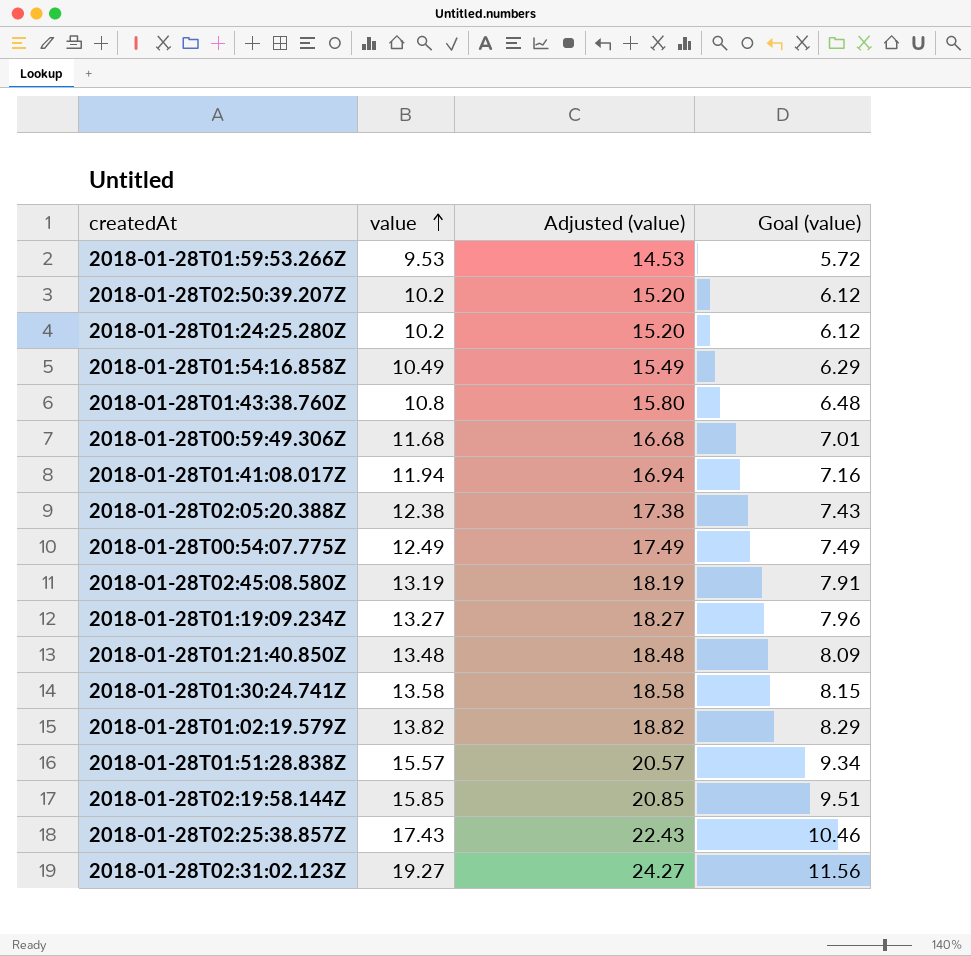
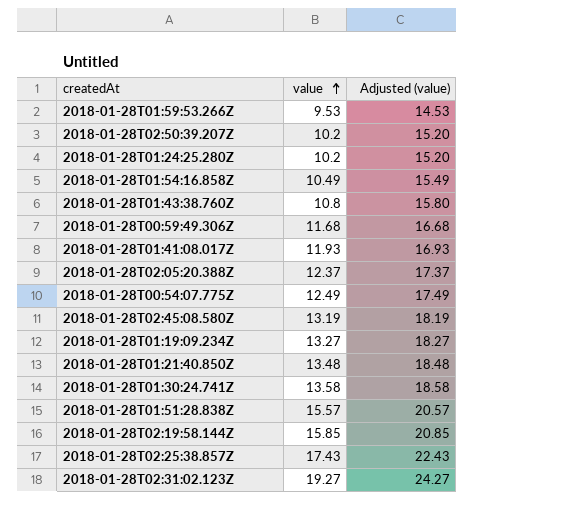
column Goal (value) | formula: [value] * 0.6 -> none
row 2018-01-28T01:02:19.579Z: 13.82 | 18.82 | 8.29 -> none
2018-01-28T01:41:08.017Z | value: 11.94 -> 11.93
2018-01-28T01:41:08.017Z | Adjusted (value): 16.94 -> 16.93
2018-01-28T02:05:20.388Z | value: 12.38 -> 12.37
2018-01-28T02:05:20.388Z | Adjusted (value): 17.38 -> 17.37

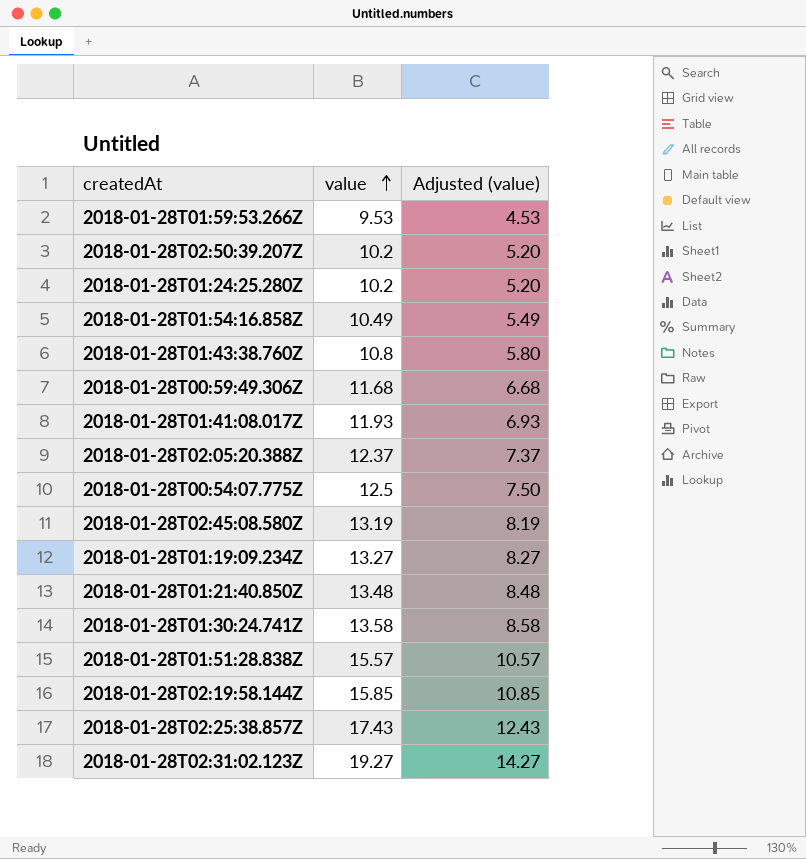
column Adjusted (value) | formula: [value] + 5 -> [value] - 5
2018-01-28T00:54:07.775Z | value: 12.49 -> 12.5

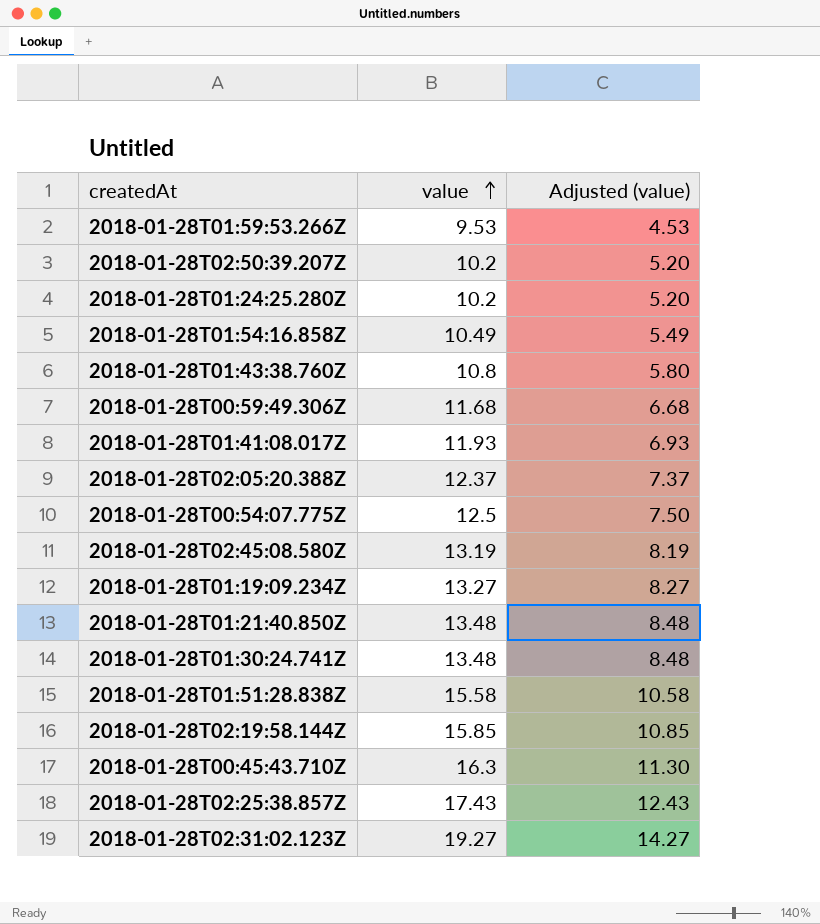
2018-01-28T01:30:24.741Z | value: 13.58 -> 13.48
2018-01-28T01:30:24.741Z | Adjusted (value): 8.58 -> 8.48
2018-01-28T01:51:28.838Z | value: 15.57 -> 15.58
2018-01-28T01:51:28.838Z | Adjusted (value): 10.57 -> 10.58
row 2018-01-28T00:45:43.710Z: none -> 16.3 | 11.30

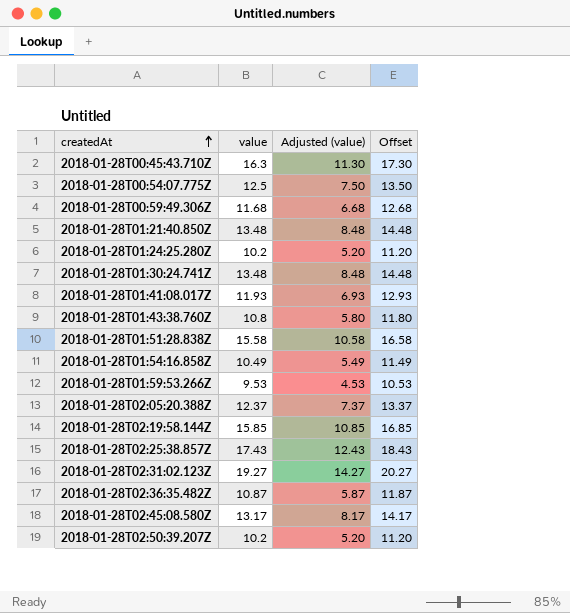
row order: value ascending -> createdAt ascending
column Offset | formula: none -> [value] + 1
row 2018-01-28T01:19:09.234Z: 13.27 | 8.27 -> none
row 2018-01-28T02:36:35.482Z: none -> 10.87 | 5.87 | 11.87
2018-01-28T02:45:08.580Z | value: 13.19 -> 13.17
2018-01-28T02:45:08.580Z | Adjusted (value): 8.19 -> 8.17

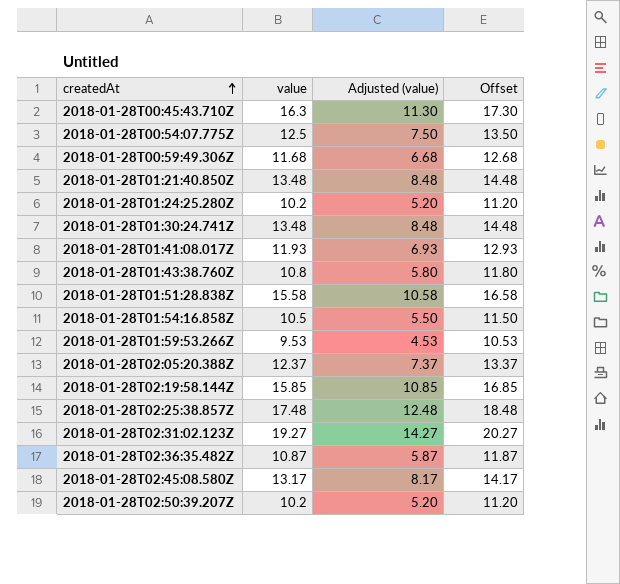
2018-01-28T01:54:16.858Z | value: 10.49 -> 10.5
2018-01-28T01:54:16.858Z | Adjusted (value): 5.49 -> 5.50
2018-01-28T01:54:16.858Z | Offset: 11.49 -> 11.50
2018-01-28T02:25:38.857Z | value: 17.43 -> 17.48
2018-01-28T02:25:38.857Z | Adjusted (value): 12.43 -> 12.48
2018-01-28T02:25:38.857Z | Offset: 18.43 -> 18.48

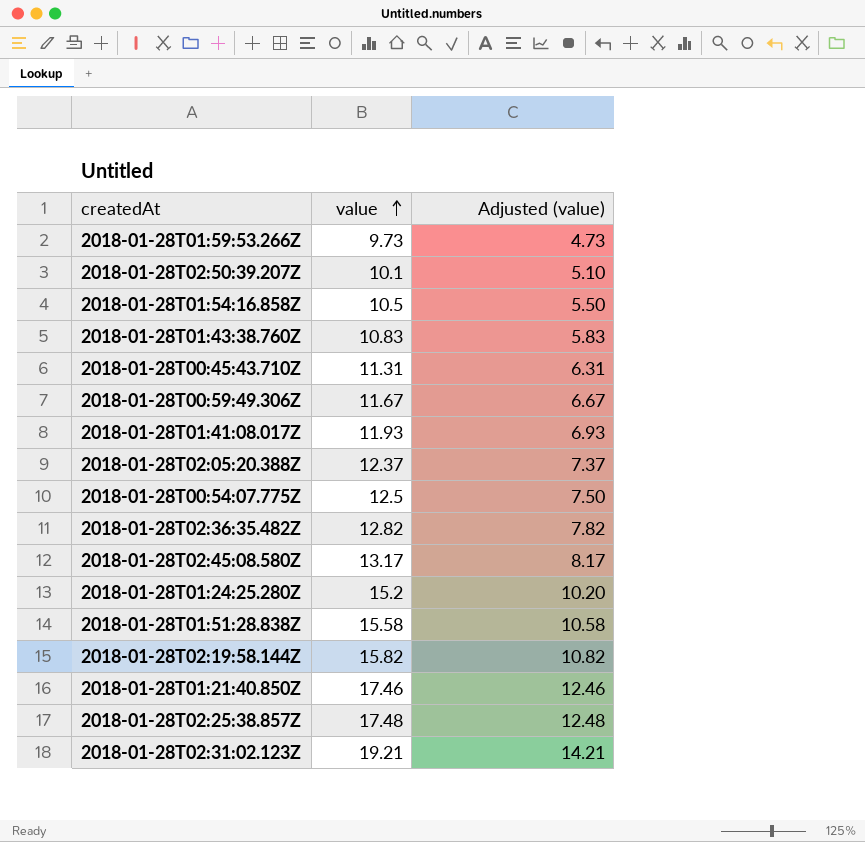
row order: createdAt ascending -> value ascending
column Offset | formula: [value] + 1 -> none
row 2018-01-28T01:30:24.741Z: 13.48 | 8.48 | 14.48 -> none
2018-01-28T01:59:53.266Z | value: 9.53 -> 9.73
2018-01-28T01:59:53.266Z | Adjusted (value): 4.53 -> 4.73
2018-01-28T02:50:39.207Z | value: 10.2 -> 10.1
2018-01-28T02:50:39.207Z | Adjusted (value): 5.20 -> 5.10
2018-01-28T01:43:38.760Z | value: 10.8 -> 10.83
2018-01-28T01:43:38.760Z | Adjusted (value): 5.80 -> 5.83
2018-01-28T00:45:43.710Z | value: 16.3 -> 11.31
2018-01-28T00:45:43.710Z | Adjusted (value): 11.30 -> 6.31
2018-01-28T00:59:49.306Z | value: 11.68 -> 11.67
2018-01-28T00:59:49.306Z | Adjusted (value): 6.68 -> 6.67
2018-01-28T02:36:35.482Z | value: 10.87 -> 12.82
2018-01-28T02:36:35.482Z | Adjusted (value): 5.87 -> 7.82
2018-01-28T01:24:25.280Z | value: 10.2 -> 15.2
2018-01-28T01:24:25.280Z | Adjusted (value): 5.20 -> 10.20
2018-01-28T02:19:58.144Z | value: 15.85 -> 15.82
2018-01-28T02:19:58.144Z | Adjusted (value): 10.85 -> 10.82
2018-01-28T01:21:40.850Z | value: 13.48 -> 17.46
2018-01-28T01:21:40.850Z | Adjusted (value): 8.48 -> 12.46
2018-01-28T02:31:02.123Z | value: 19.27 -> 19.21
2018-01-28T02:31:02.123Z | Adjusted (value): 14.27 -> 14.21

